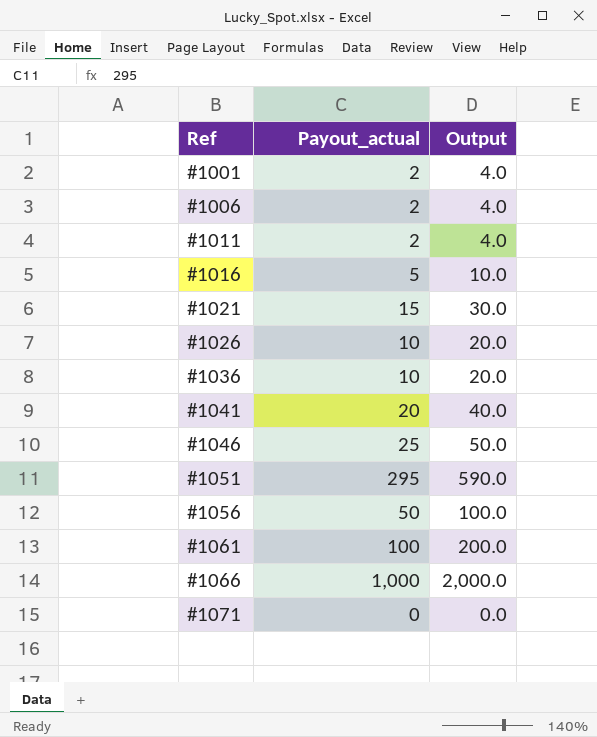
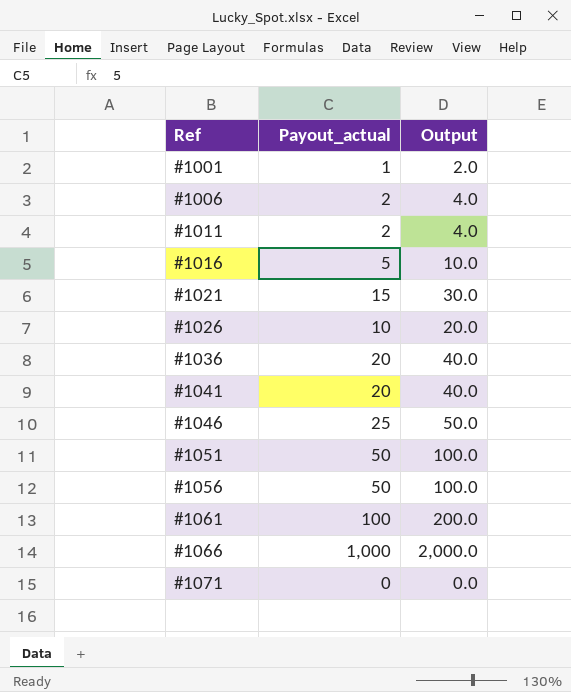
#1001 | Payout_actual: 2 -> 1
#1001 | Output: 4.0 -> 2.0
#1036 | Payout_actual: 10 -> 20
#1036 | Output: 20.0 -> 40.0
#1051 | Payout_actual: 295 -> 50
#1051 | Output: 590.0 -> 100.0

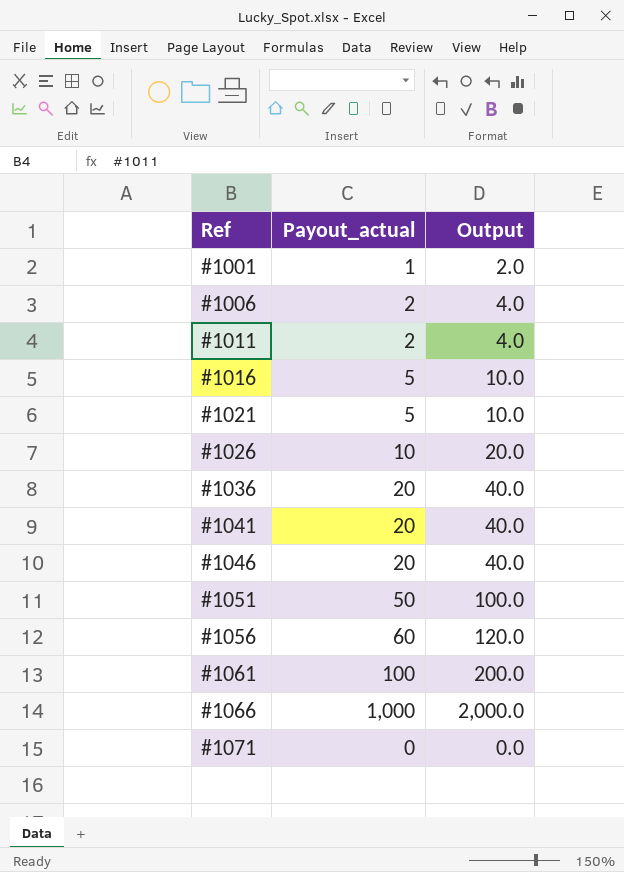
#1021 | Payout_actual: 15 -> 5
#1021 | Output: 30.0 -> 10.0
#1046 | Payout_actual: 25 -> 20
#1046 | Output: 50.0 -> 40.0
#1056 | Payout_actual: 50 -> 60
#1056 | Output: 100.0 -> 120.0

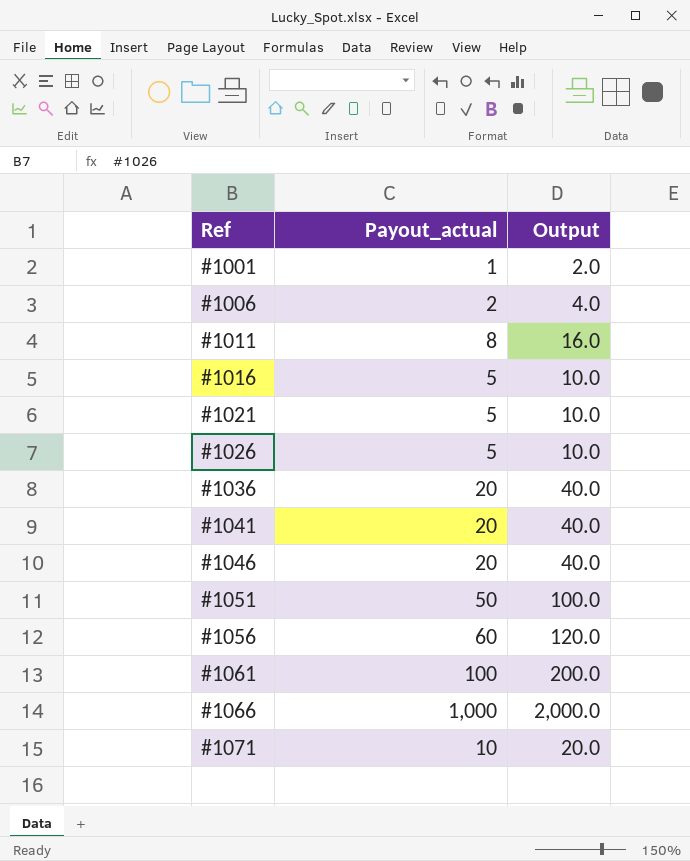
#1011 | Payout_actual: 2 -> 8
#1011 | Output: 4.0 -> 16.0
#1026 | Payout_actual: 10 -> 5
#1026 | Output: 20.0 -> 10.0
#1071 | Payout_actual: 0 -> 10
#1071 | Output: 0.0 -> 20.0

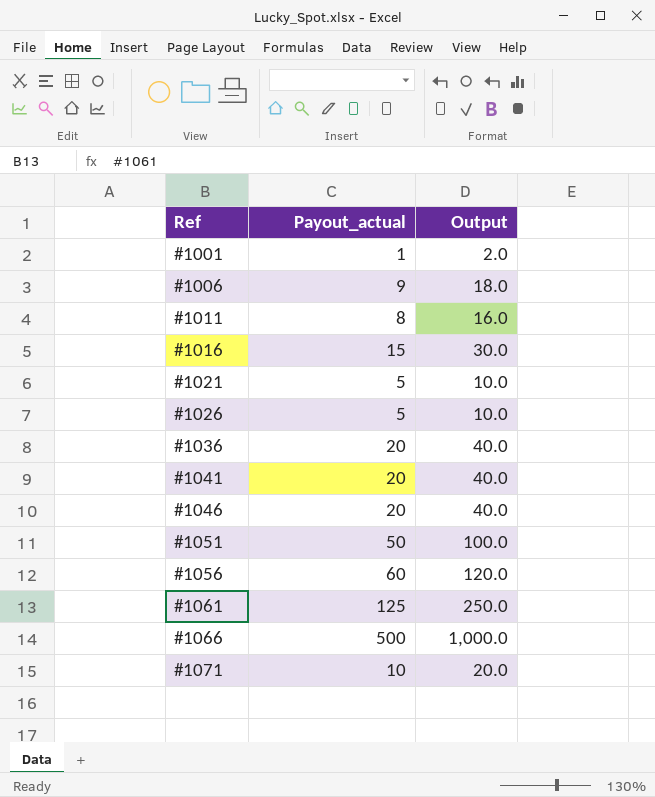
#1006 | Payout_actual: 2 -> 9
#1006 | Output: 4.0 -> 18.0
#1016 | Payout_actual: 5 -> 15
#1016 | Output: 10.0 -> 30.0
#1061 | Payout_actual: 100 -> 125
#1061 | Output: 200.0 -> 250.0
#1066 | Payout_actual: 1,000 -> 500
#1066 | Output: 2,000.0 -> 1,000.0

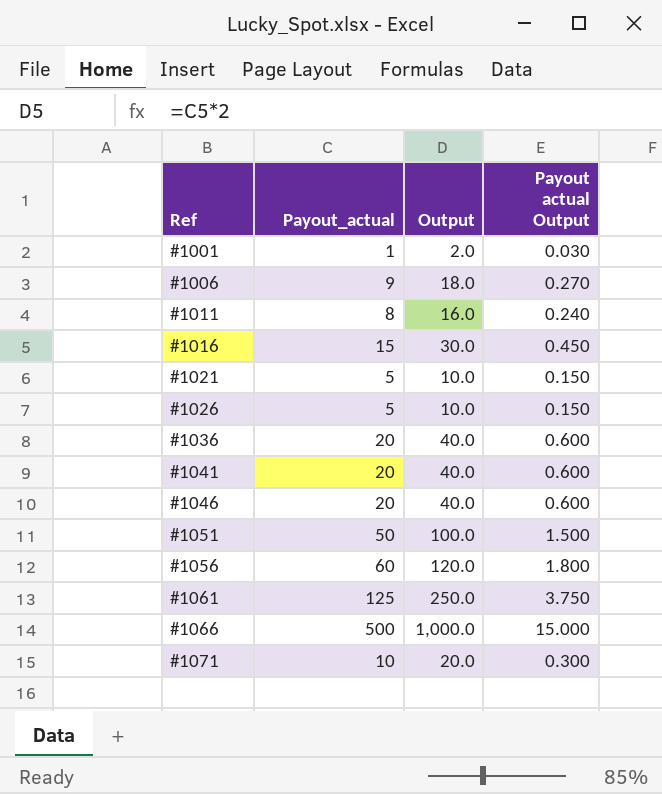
column Payout actual Output | formula: none -> [Payout_actual] * 0.03

